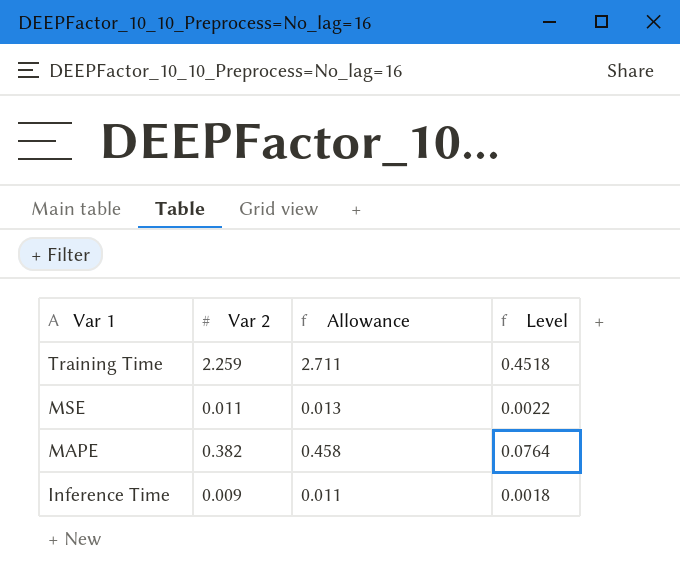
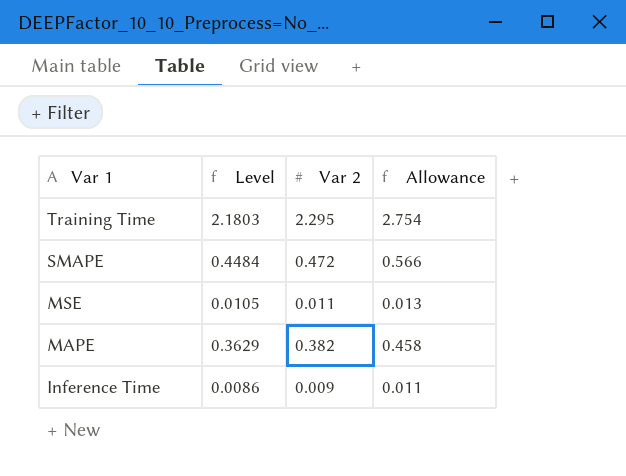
column Level | formula: [Var 2] * 0.2 -> [Var 2] * 0.95
column Level | position: 4 -> 2
Training Time | Var 2: 2.259 -> 2.295
Training Time | Allowance: 2.711 -> 2.754
row SMAPE: none -> 0.4484 | 0.472 | 0.566

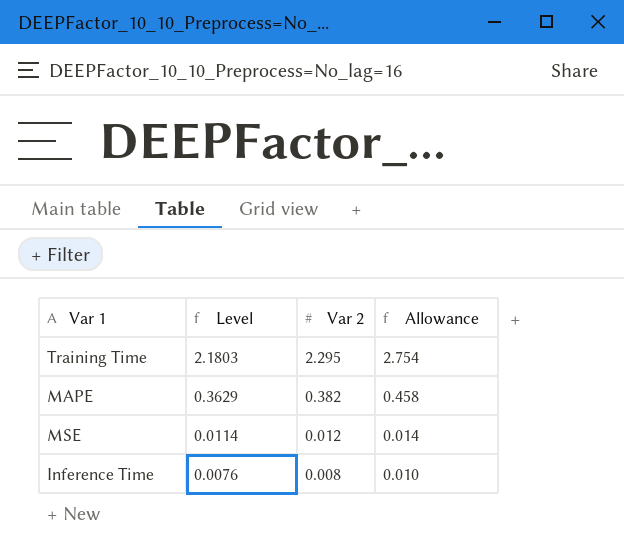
row order: Var 1 descending -> Level descending
row SMAPE: 0.4484 | 0.472 | 0.566 -> none
MSE | Level: 0.0105 -> 0.0114
MSE | Var 2: 0.011 -> 0.012
MSE | Allowance: 0.013 -> 0.014
Inference Time | Level: 0.0086 -> 0.0076
Inference Time | Var 2: 0.009 -> 0.008
Inference Time | Allowance: 0.011 -> 0.010

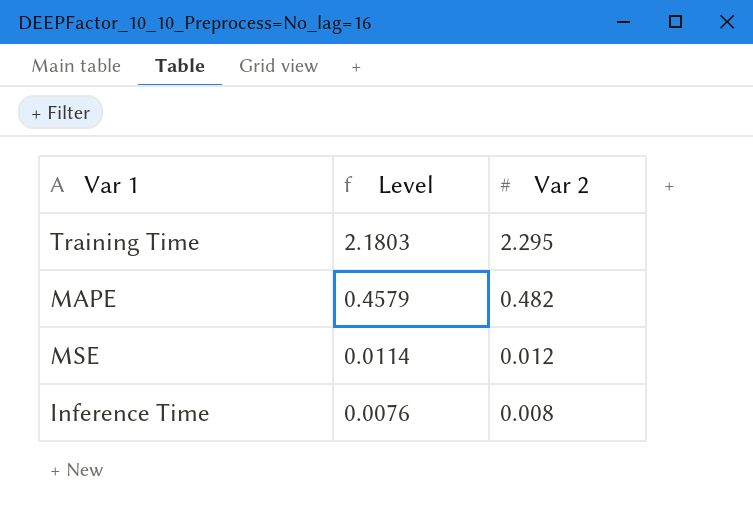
column Allowance | formula: [Var 2] * 1.2 -> none
MAPE | Level: 0.3629 -> 0.4579
MAPE | Var 2: 0.382 -> 0.482

